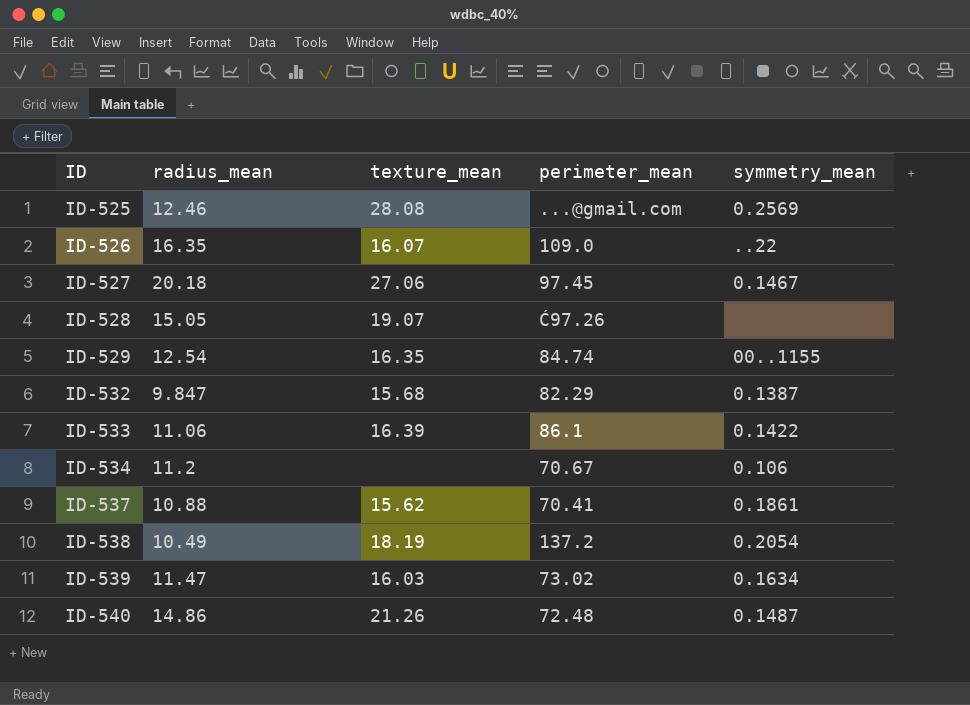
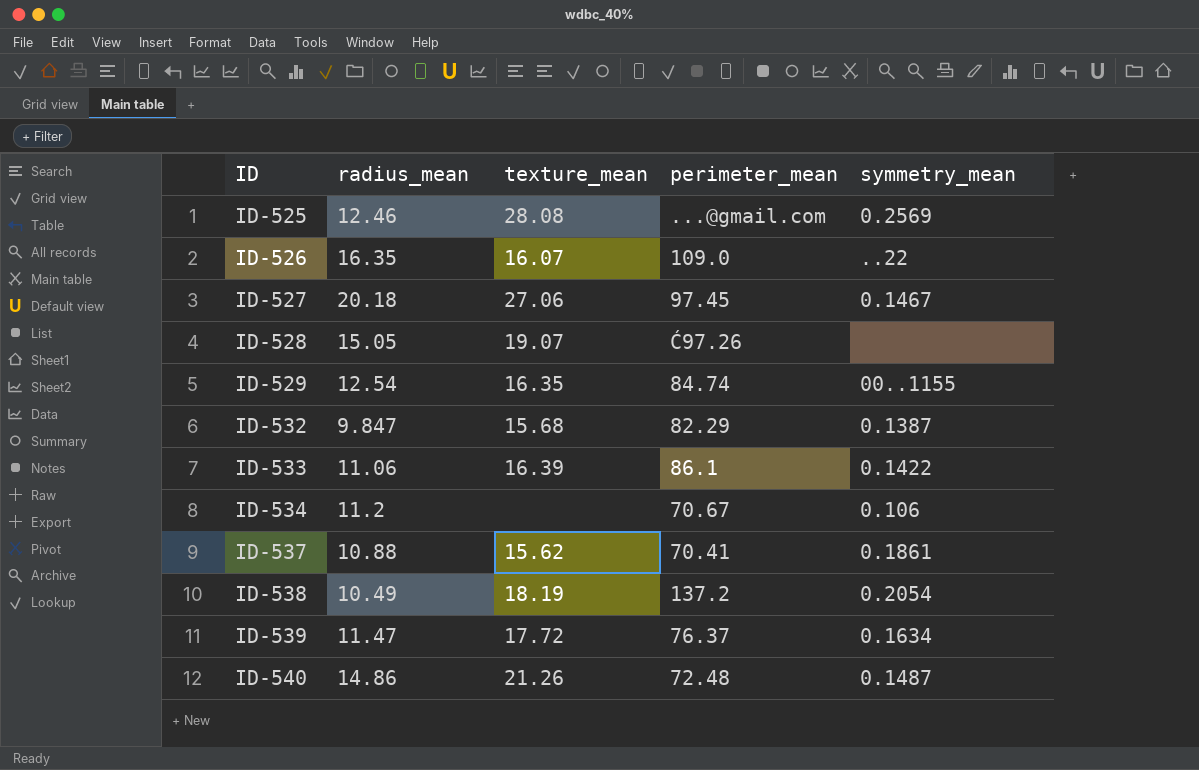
ID-539 | texture_mean: 16.03 -> 17.72
ID-539 | perimeter_mean: 73.02 -> 76.37

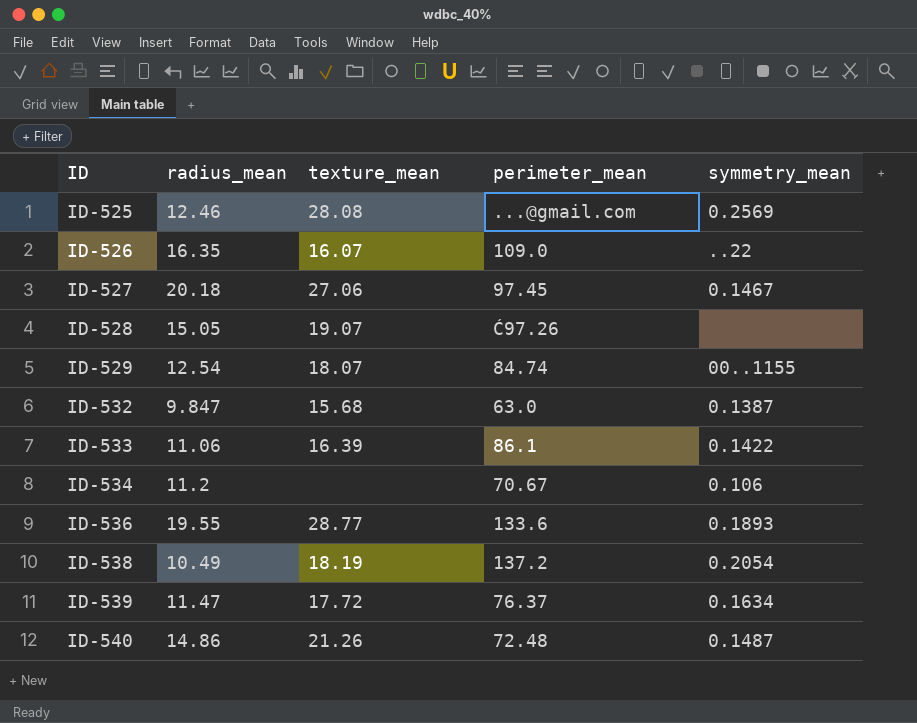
row ID-537: 10.88 | 15.62 | 70.41 | 0.1861 -> none
ID-529 | texture_mean: 16.35 -> 18.07
ID-532 | perimeter_mean: 82.29 -> 63.0
row ID-536: none -> 19.55 | 28.77 | 133.6 | 0.1893

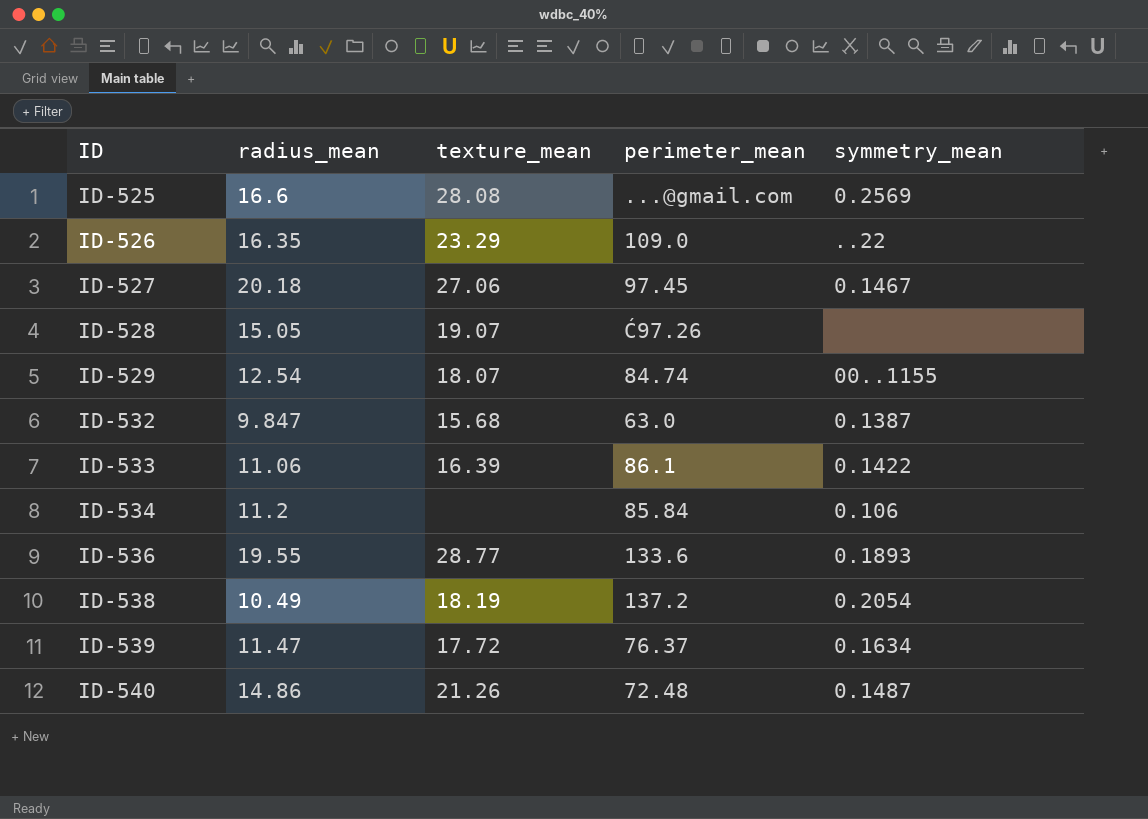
ID-525 | radius_mean: 12.46 -> 16.6
ID-526 | texture_mean: 16.07 -> 23.29
ID-534 | perimeter_mean: 70.67 -> 85.84

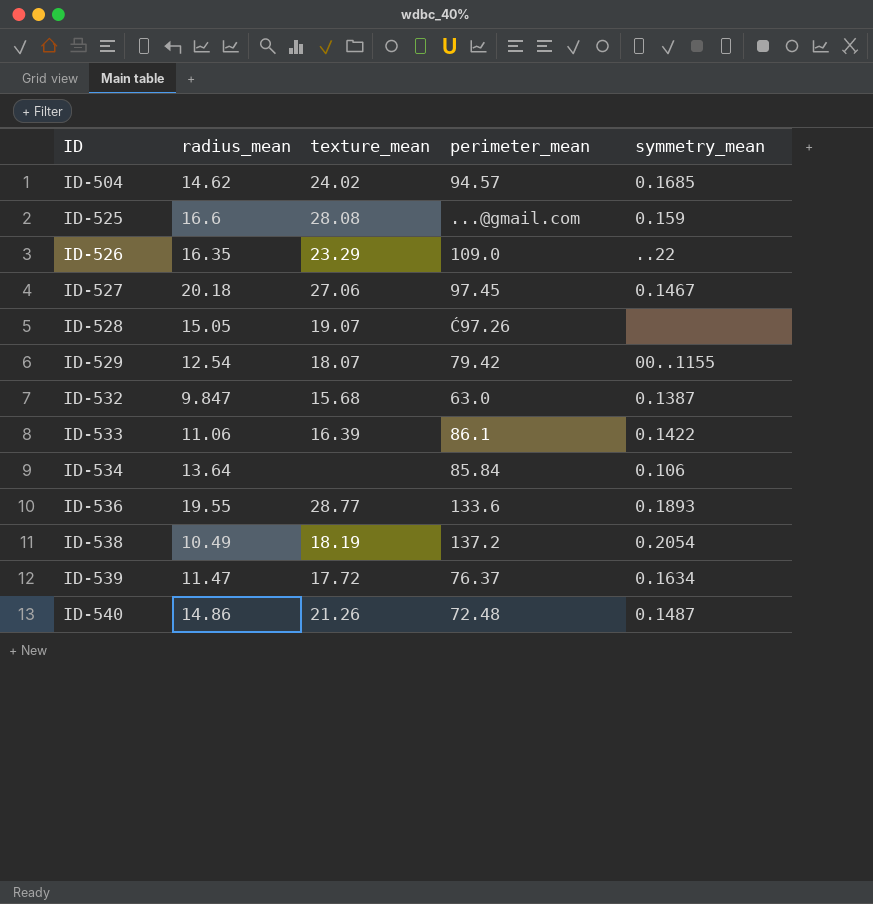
row ID-504: none -> 14.62 | 24.02 | 94.57 | 0.1685
ID-525 | symmetry_mean: 0.2569 -> 0.159
ID-529 | perimeter_mean: 84.74 -> 79.42
ID-534 | radius_mean: 11.2 -> 13.64

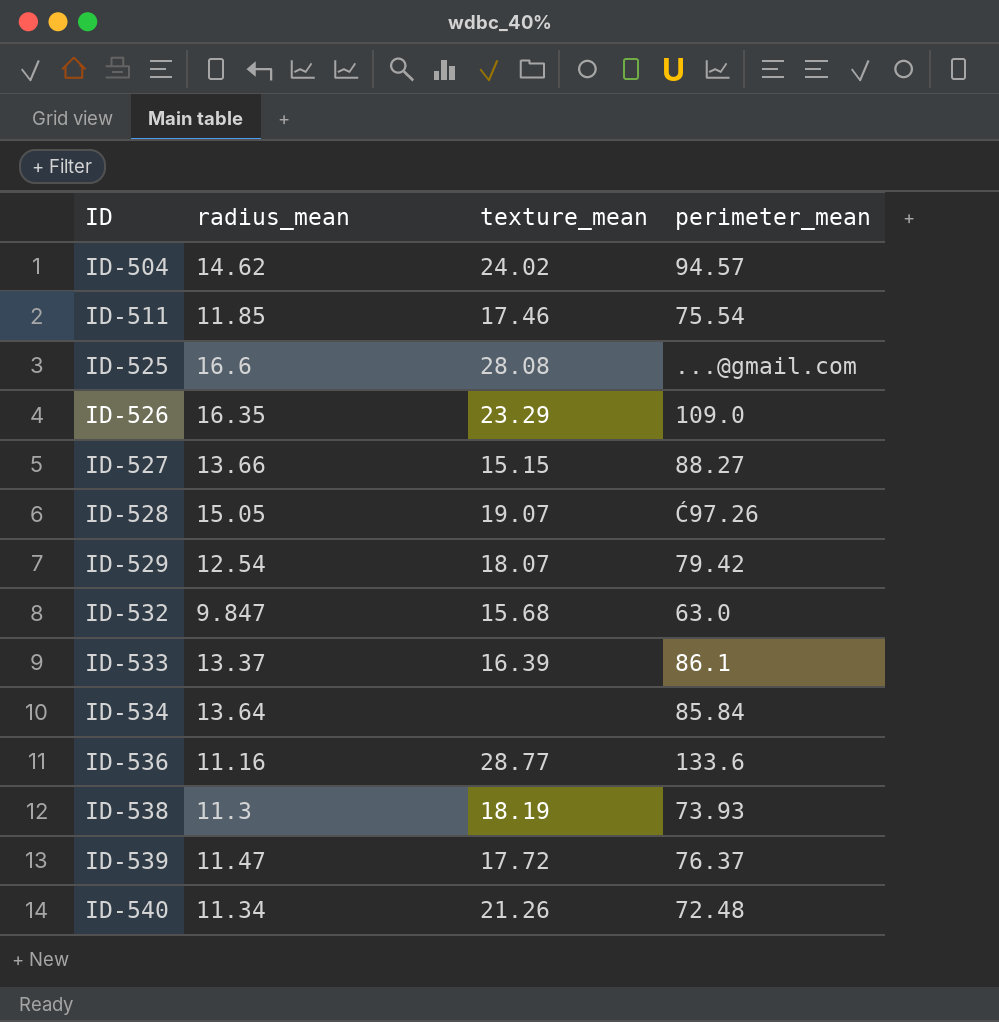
column symmetry_mean | position: 5 -> none
row ID-511: none -> 11.85 | 17.46 | 75.54
ID-527 | radius_mean: 20.18 -> 13.66
ID-527 | texture_mean: 27.06 -> 15.15
ID-527 | perimeter_mean: 97.45 -> 88.27
ID-533 | radius_mean: 11.06 -> 13.37
ID-536 | radius_mean: 19.55 -> 11.16
ID-538 | radius_mean: 10.49 -> 11.3
ID-538 | perimeter_mean: 137.2 -> 73.93
ID-540 | radius_mean: 14.86 -> 11.34

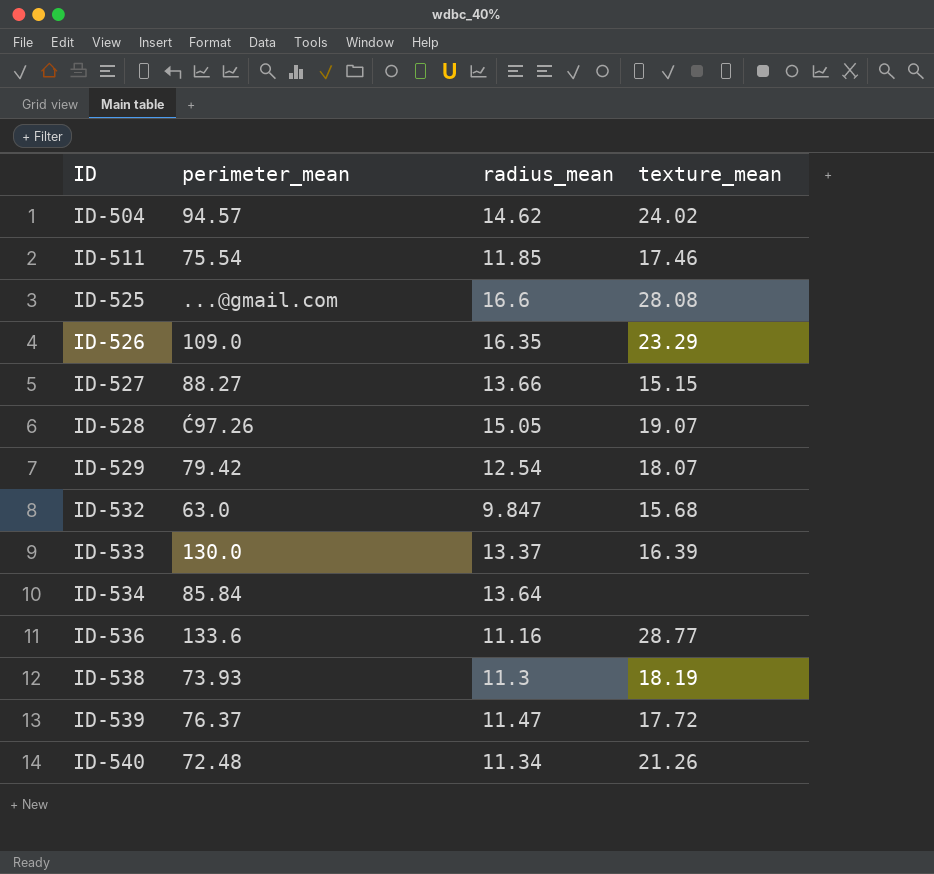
column perimeter_mean | position: 4 -> 2
ID-533 | perimeter_mean: 86.1 -> 130.0

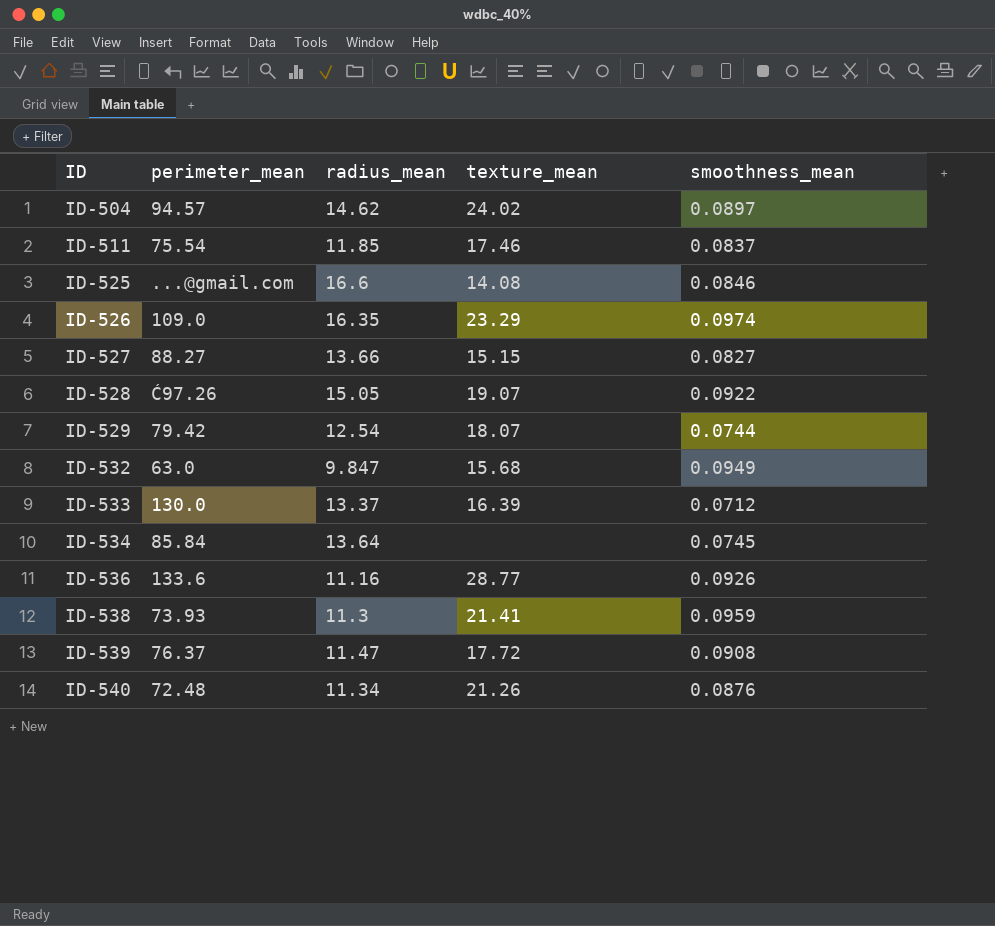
column smoothness_mean | position: none -> 5
ID-525 | texture_mean: 28.08 -> 14.08
ID-538 | texture_mean: 18.19 -> 21.41

